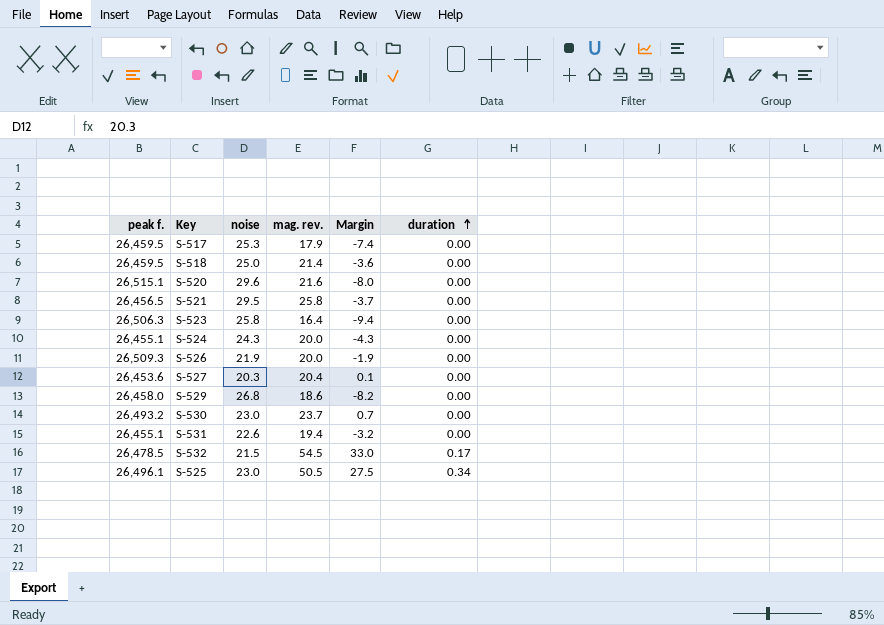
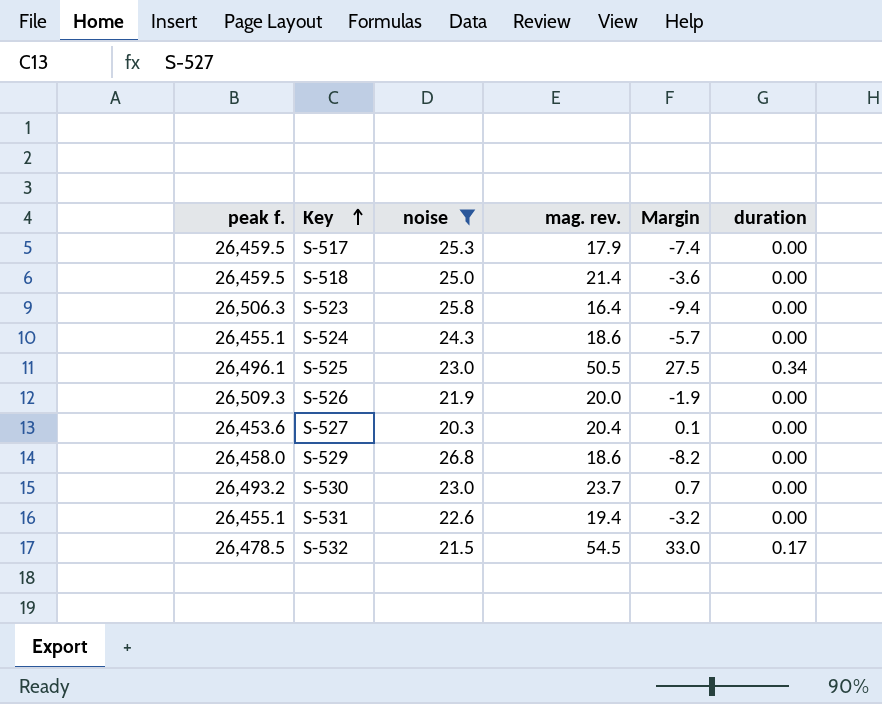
filter: none -> noise <= 26.8
row order: duration ascending -> Key ascending
S-524 | mag. rev.: 20.0 -> 18.6
S-524 | Margin: -4.3 -> -5.7

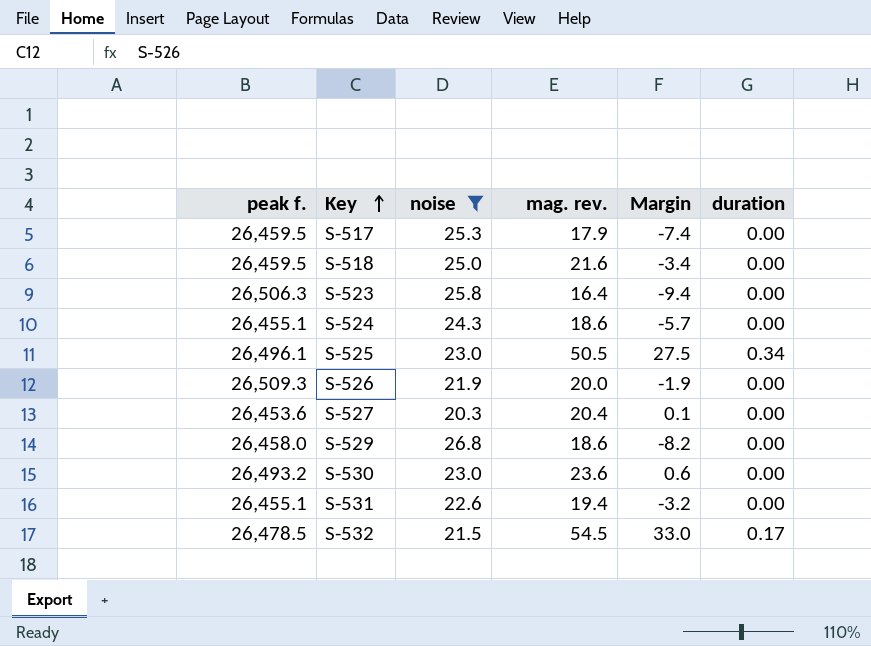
S-518 | mag. rev.: 21.4 -> 21.6
S-518 | Margin: -3.6 -> -3.4
S-530 | mag. rev.: 23.7 -> 23.6
S-530 | Margin: 0.7 -> 0.6

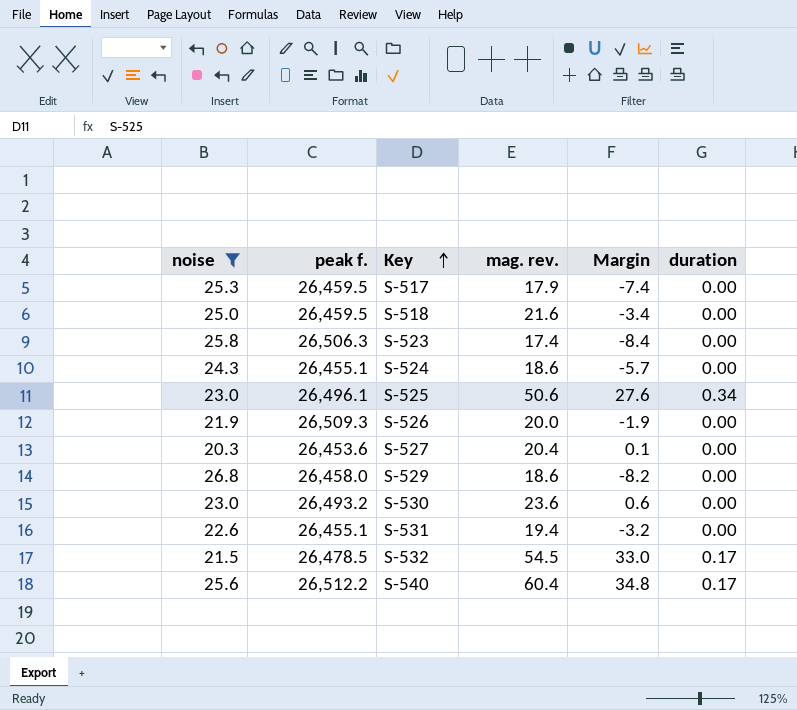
column noise | position: 3 -> 1
S-523 | mag. rev.: 16.4 -> 17.4
S-523 | Margin: -9.4 -> -8.4
S-525 | mag. rev.: 50.5 -> 50.6
S-525 | Margin: 27.5 -> 27.6
row S-540: none -> 25.6 | 26,512.2 | 60.4 | 34.8 | 0.17

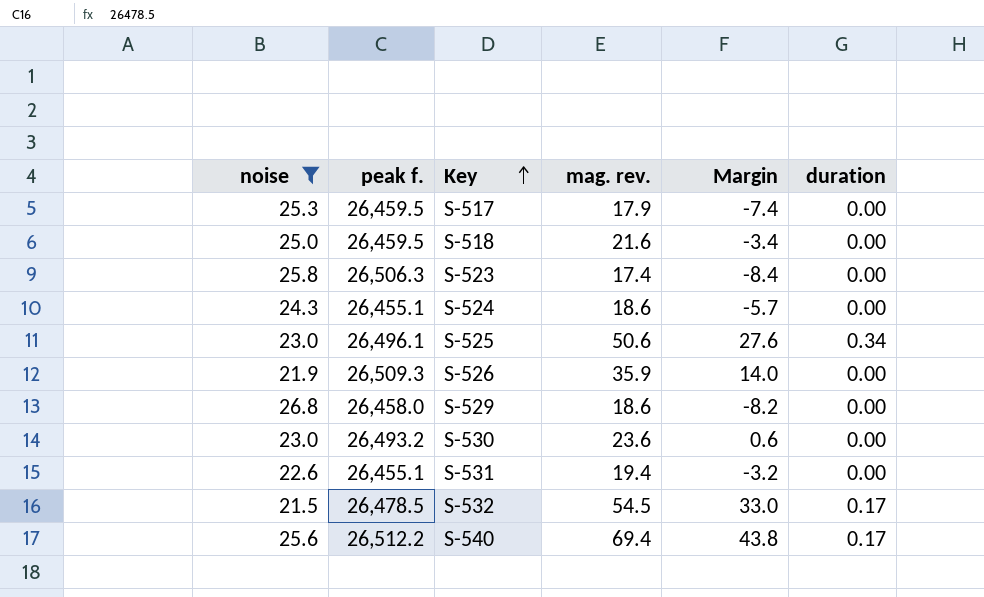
row S-527: 20.3 | 26,453.6 | 20.4 | 0.1 | 0.00 -> none
S-526 | mag. rev.: 20.0 -> 35.9
S-526 | Margin: -1.9 -> 14.0
S-540 | mag. rev.: 60.4 -> 69.4
S-540 | Margin: 34.8 -> 43.8

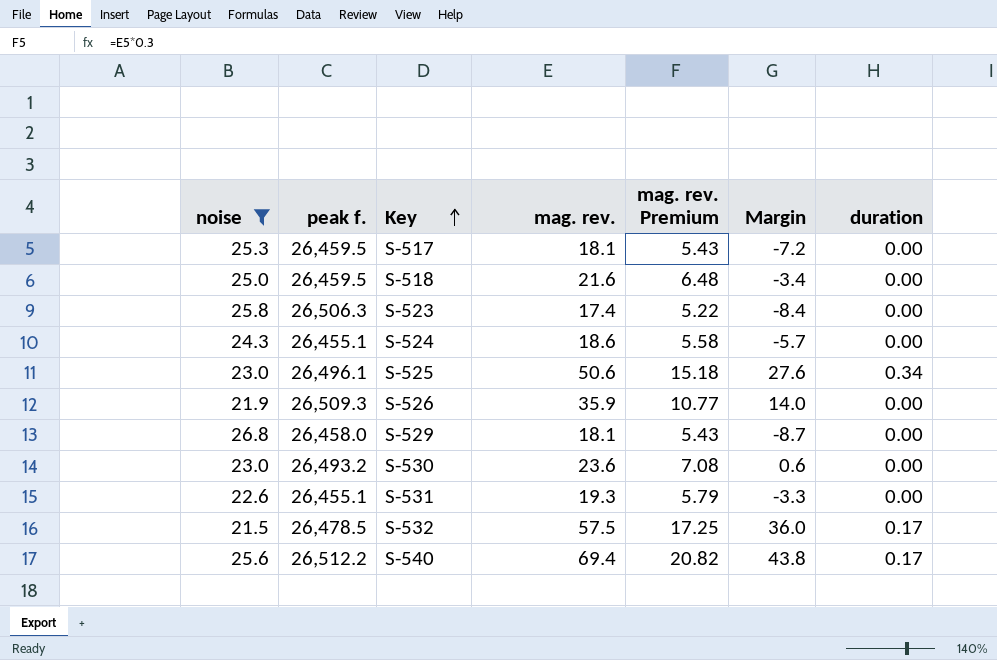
column mag. rev. Premium | formula: none -> [mag. rev.] * 0.3
S-517 | mag. rev.: 17.9 -> 18.1
S-517 | Margin: -7.4 -> -7.2
S-529 | mag. rev.: 18.6 -> 18.1
S-529 | Margin: -8.2 -> -8.7
S-531 | mag. rev.: 19.4 -> 19.3
S-531 | Margin: -3.2 -> -3.3
S-532 | mag. rev.: 54.5 -> 57.5
S-532 | Margin: 33.0 -> 36.0

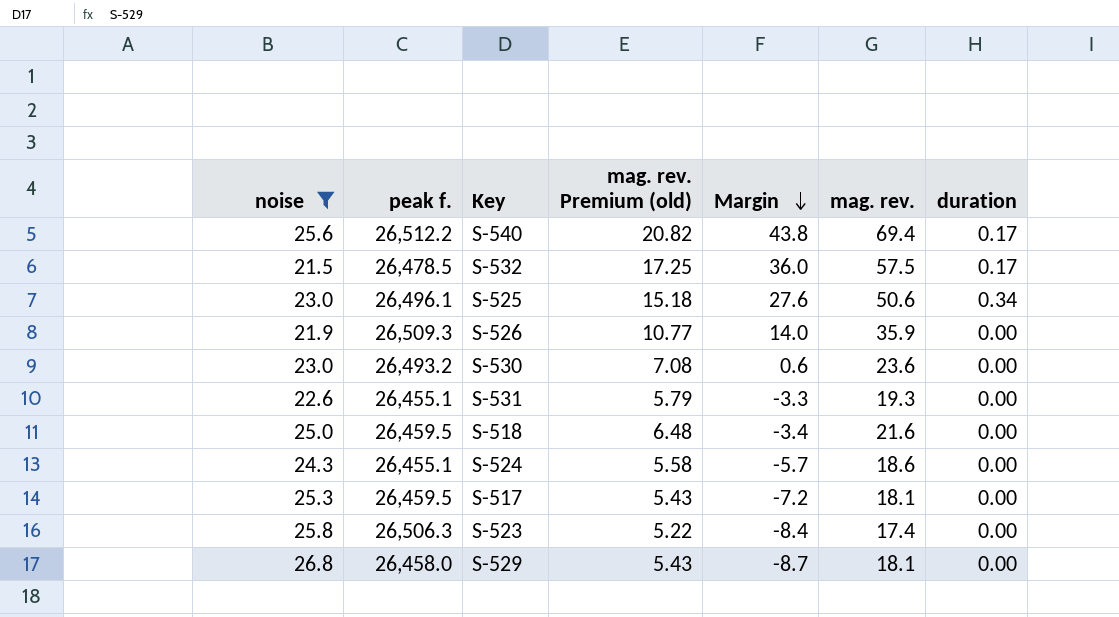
row order: Key ascending -> Margin descending
column name: mag. rev. Premium -> mag. rev. Premium (old)
column mag. rev. | position: 4 -> 6

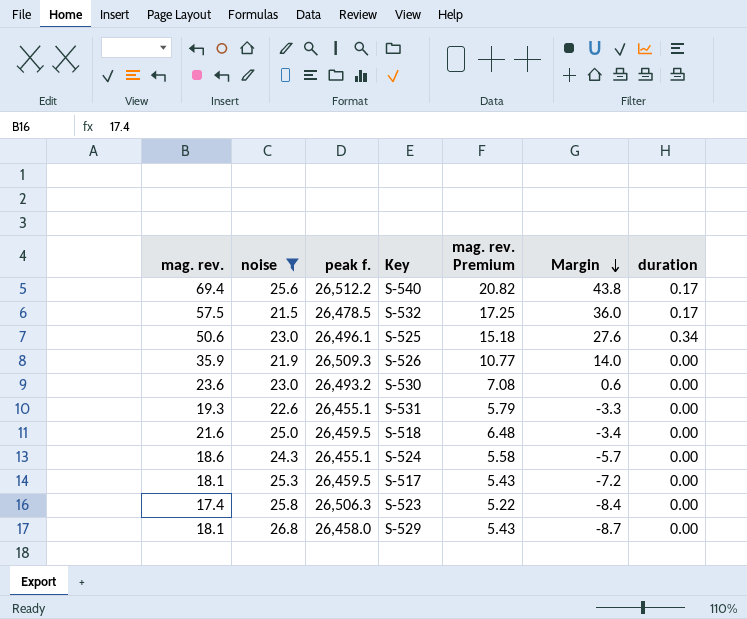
column mag. rev. | position: 6 -> 1
column name: mag. rev. Premium (old) -> mag. rev. Premium

